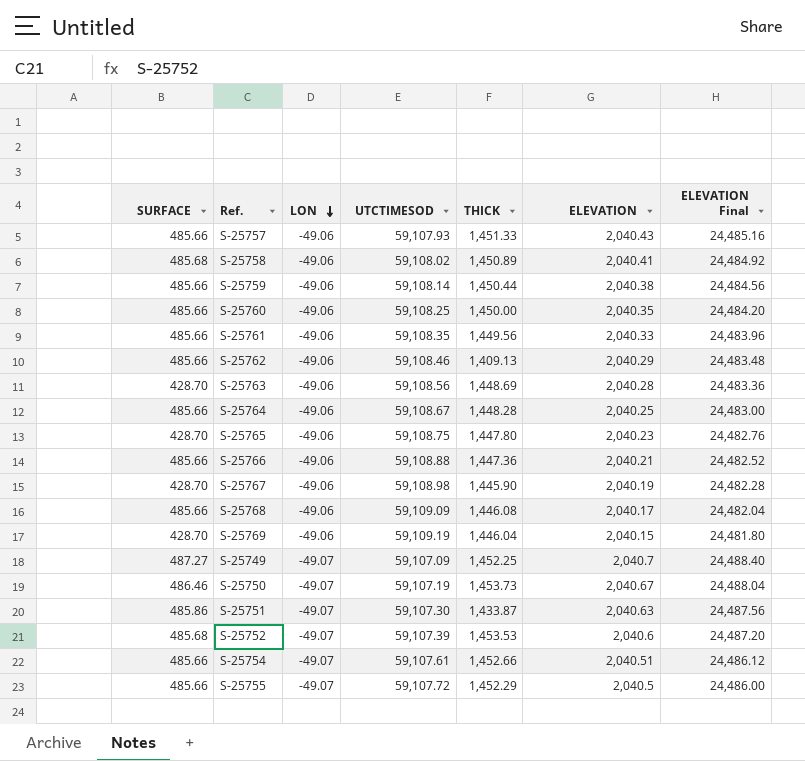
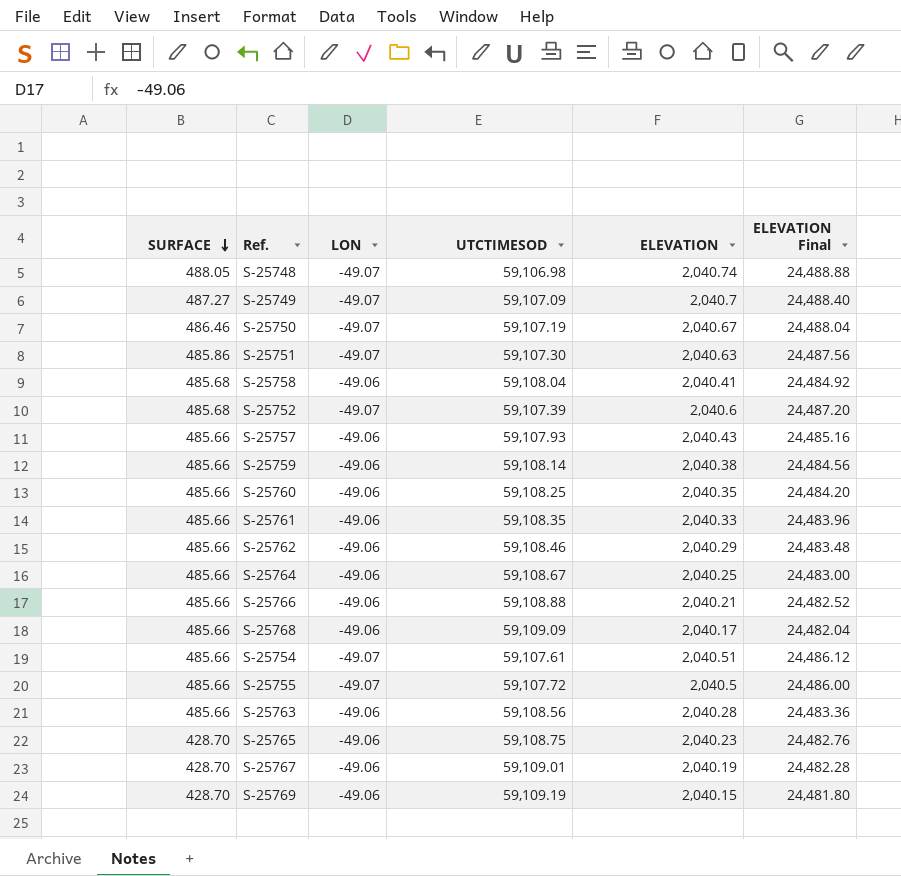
row order: LON descending -> SURFACE descending
column THICK | position: 5 -> none
row S-25748: none -> 488.05 | -49.07 | 59,106.98 | 2,040.74 | 24,488.88
S-25758 | UTCTIMESOD: 59,108.02 -> 59,108.04
S-25763 | SURFACE: 428.70 -> 485.66
S-25767 | UTCTIMESOD: 59,108.98 -> 59,109.01

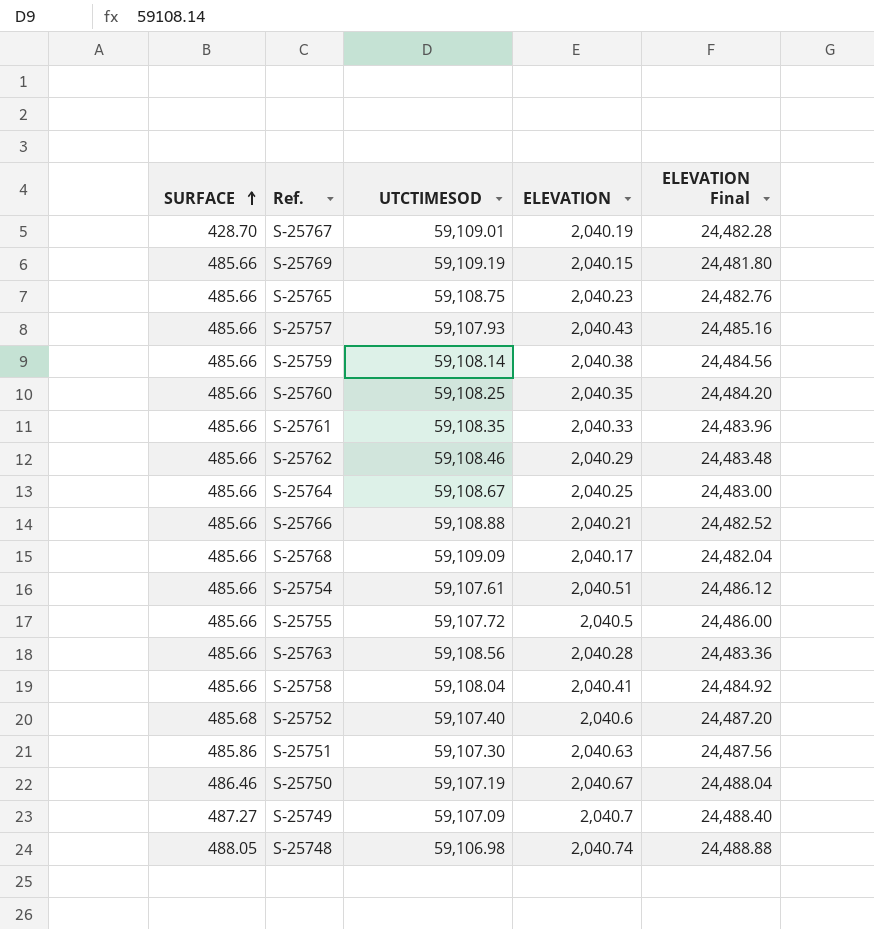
row order: SURFACE descending -> SURFACE ascending
column LON | position: 3 -> none
S-25769 | SURFACE: 428.70 -> 485.66
S-25765 | SURFACE: 428.70 -> 485.66
S-25758 | SURFACE: 485.68 -> 485.66
S-25752 | UTCTIMESOD: 59,107.39 -> 59,107.40

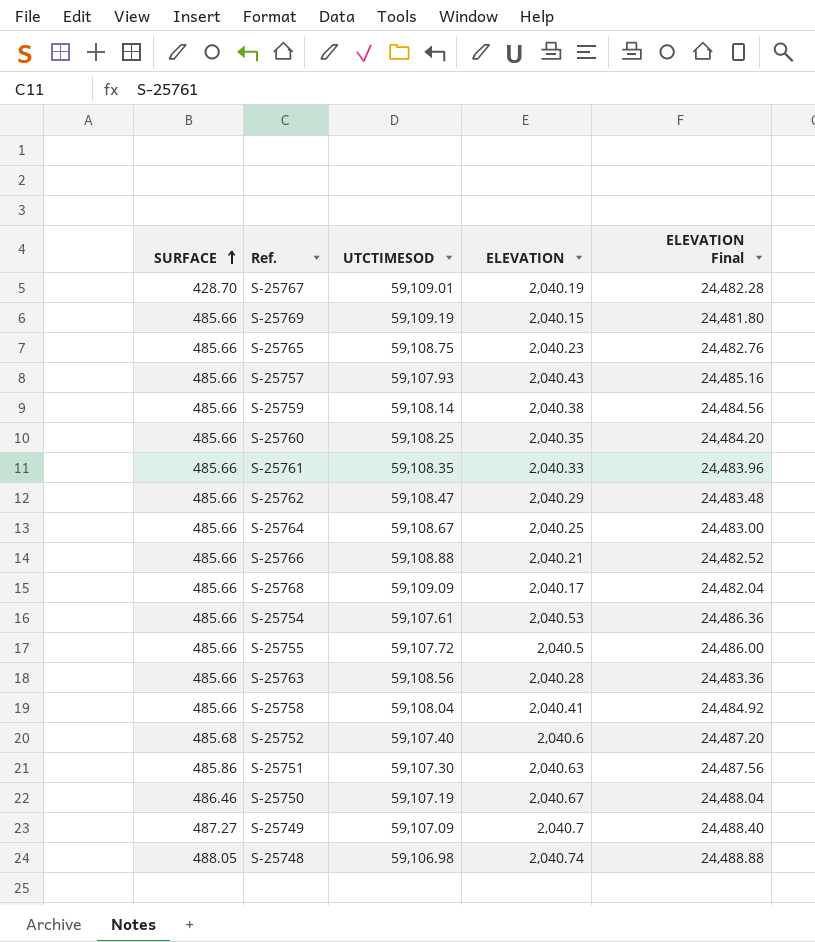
S-25762 | UTCTIMESOD: 59,108.46 -> 59,108.47
S-25754 | ELEVATION: 2,040.51 -> 2,040.53
S-25754 | ELEVATION Final: 24,486.12 -> 24,486.36

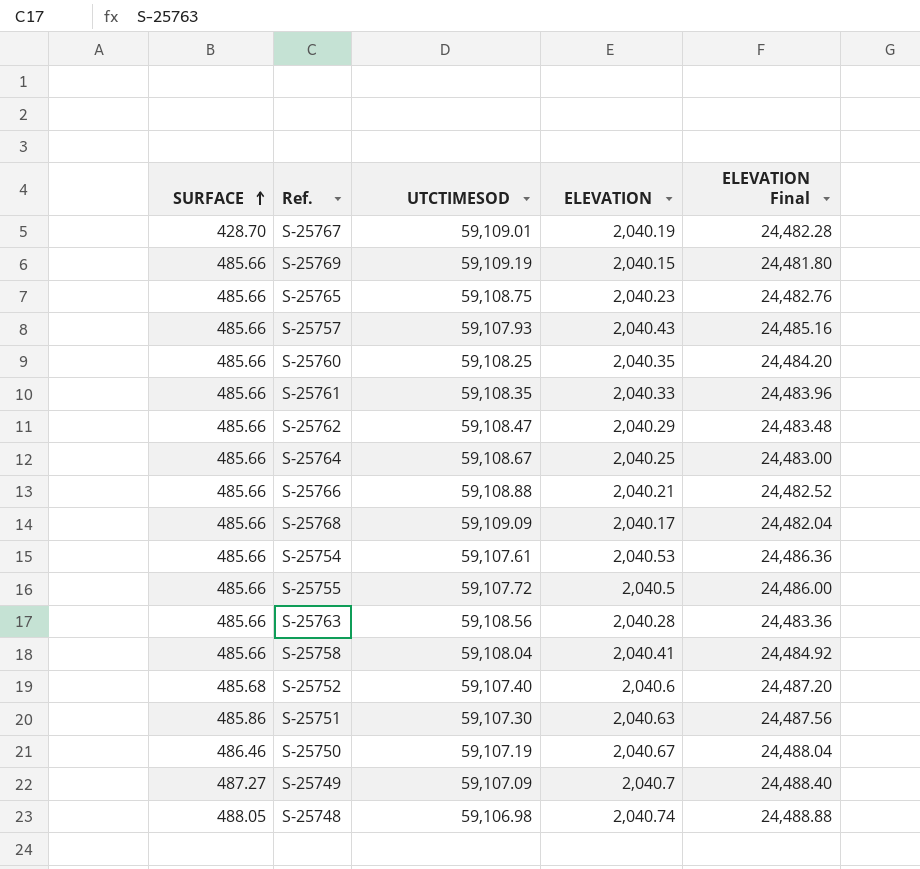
row S-25759: 485.66 | 59,108.14 | 2,040.38 | 24,484.56 -> none

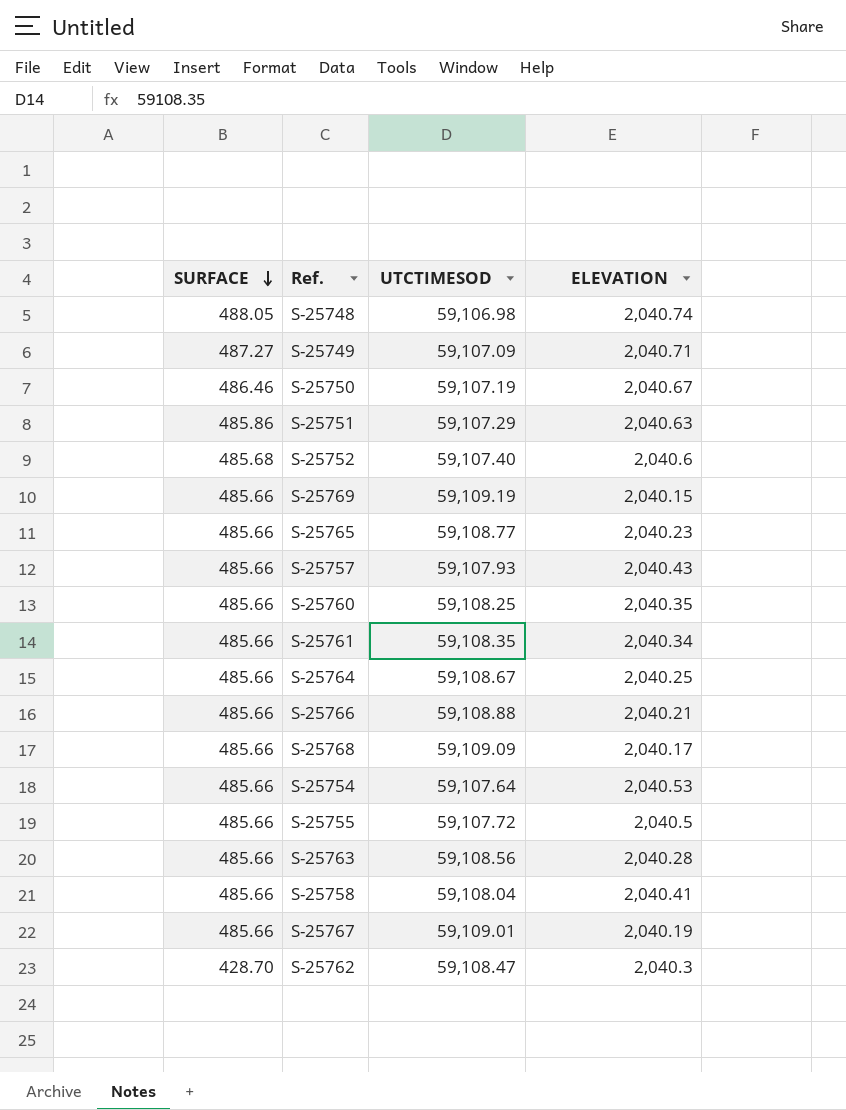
row order: SURFACE ascending -> SURFACE descending
column ELEVATION Final | formula: [ELEVATION] * 12 -> none
S-25749 | ELEVATION: 2,040.7 -> 2,040.71
S-25751 | UTCTIMESOD: 59,107.30 -> 59,107.29
S-25765 | UTCTIMESOD: 59,108.75 -> 59,108.77
S-25761 | ELEVATION: 2,040.33 -> 2,040.34
S-25754 | UTCTIMESOD: 59,107.61 -> 59,107.64
S-25767 | SURFACE: 428.70 -> 485.66
S-25762 | SURFACE: 485.66 -> 428.70
S-25762 | ELEVATION: 2,040.29 -> 2,040.3

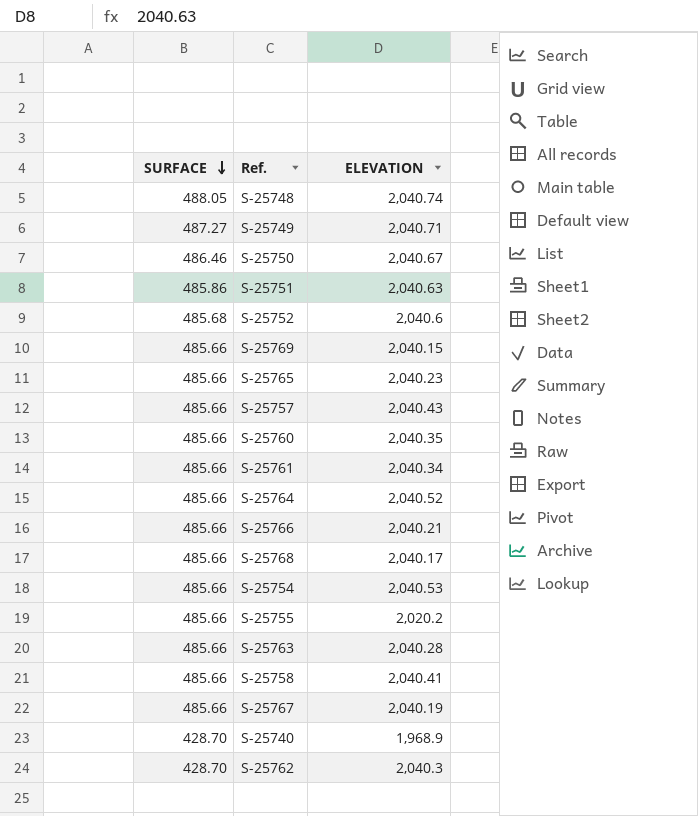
column UTCTIMESOD | position: 3 -> none
S-25764 | ELEVATION: 2,040.25 -> 2,040.52
S-25755 | ELEVATION: 2,040.5 -> 2,020.2
row S-25740: none -> 428.70 | 1,968.9

